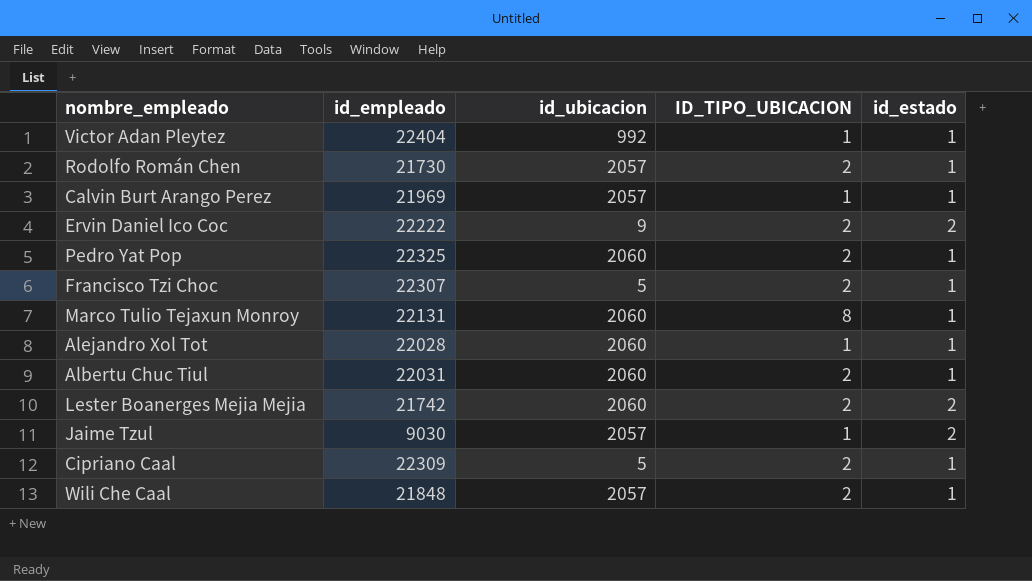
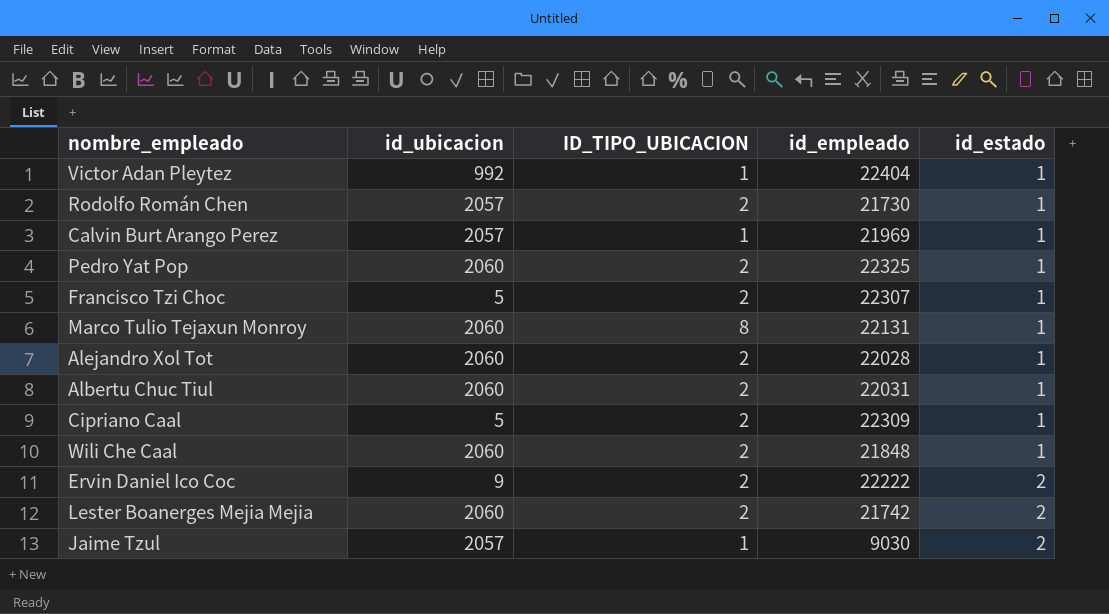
row order: none -> id_estado ascending
column id_empleado | position: 2 -> 4
Alejandro Xol Tot | ID_TIPO_UBICACION: 1 -> 2
Wili Che Caal | id_ubicacion: 2057 -> 2060

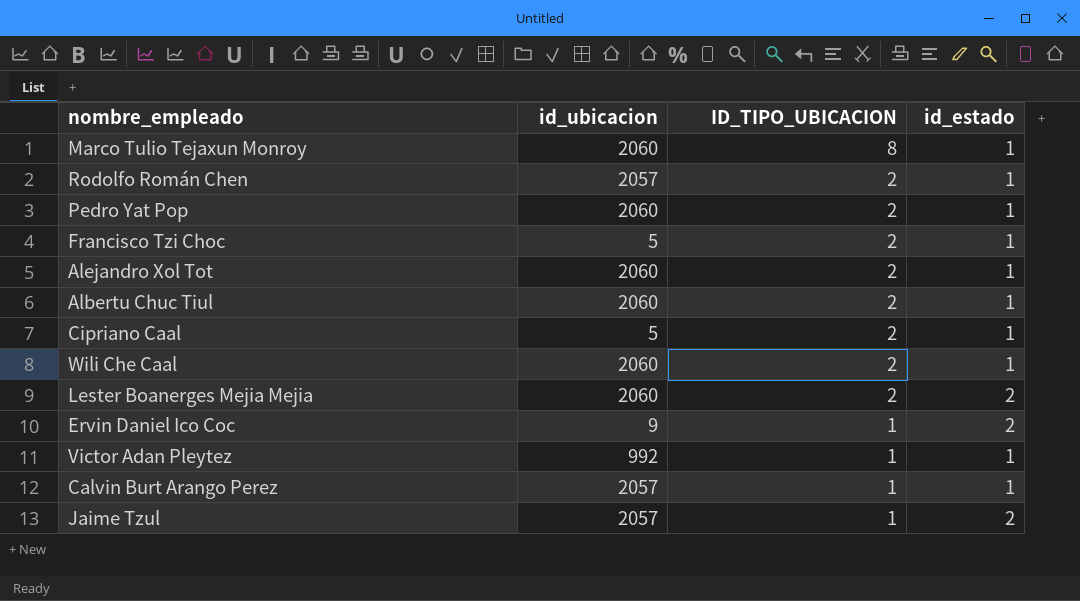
row order: id_estado ascending -> ID_TIPO_UBICACION descending
column id_empleado | position: 4 -> none
Ervin Daniel Ico Coc | ID_TIPO_UBICACION: 2 -> 1

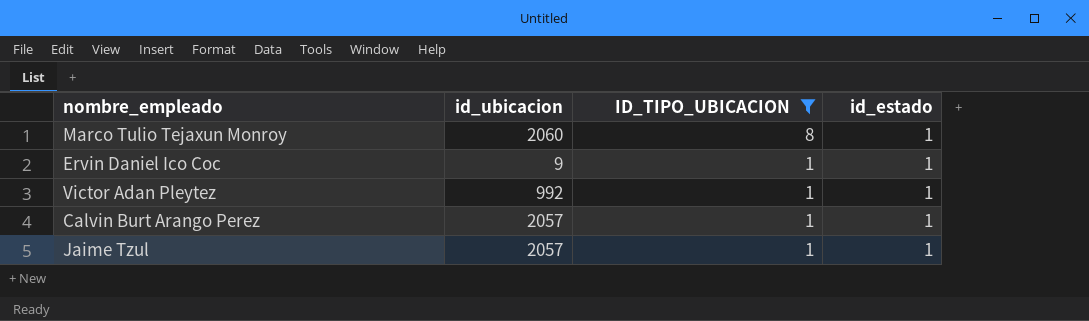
filter: none -> ID_TIPO_UBICACION != 2
Ervin Daniel Ico Coc | id_estado: 2 -> 1
Jaime Tzul | id_estado: 2 -> 1

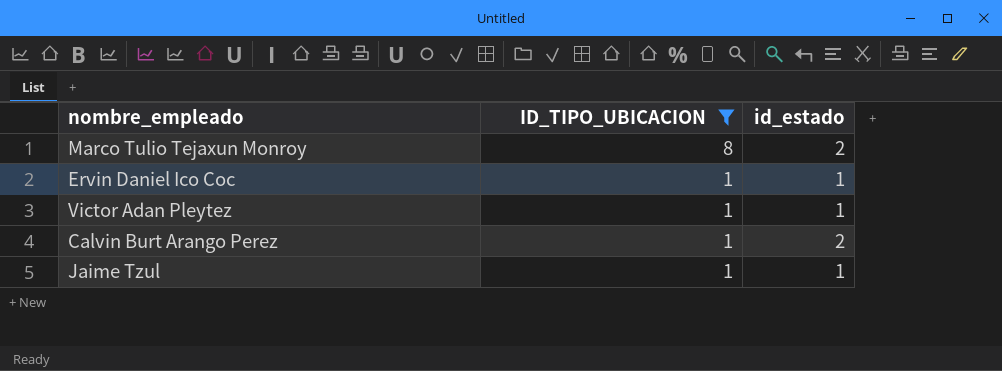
column id_ubicacion | position: 2 -> none
Marco Tulio Tejaxun Monroy | id_estado: 1 -> 2
Calvin Burt Arango Perez | id_estado: 1 -> 2

